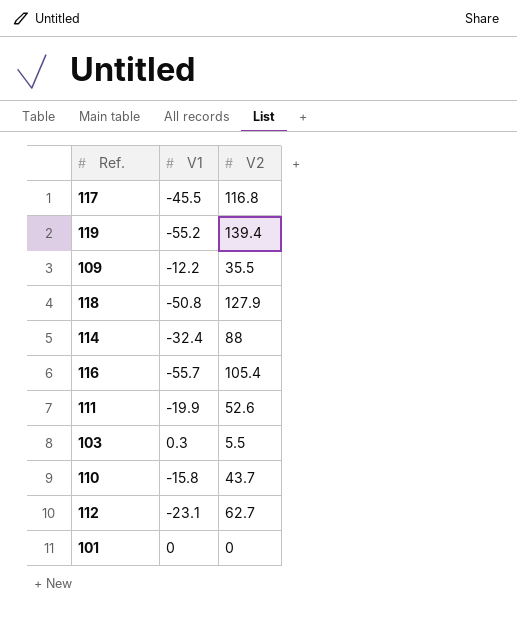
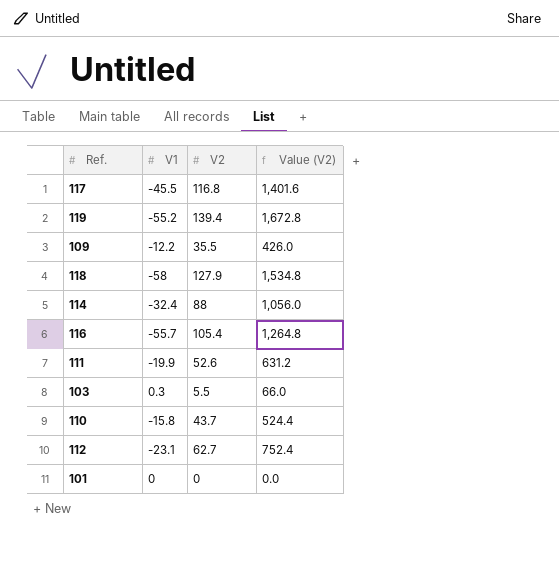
column Value (V2) | formula: none -> [V2] * 12
118 | V1: -50.8 -> -58

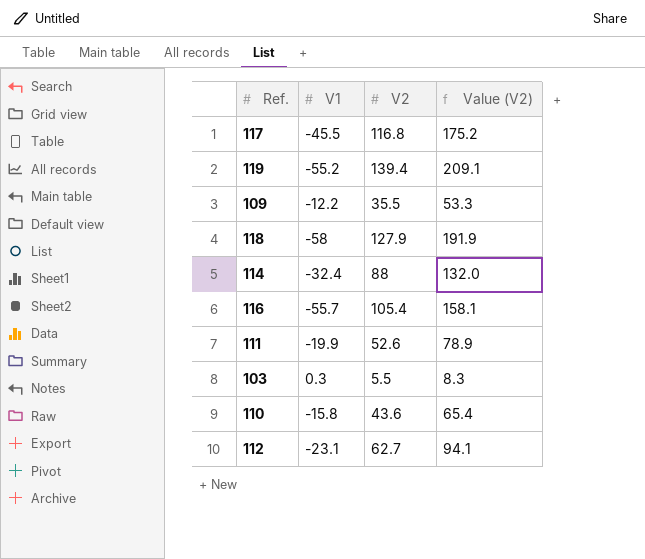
column Value (V2) | formula: [V2] * 12 -> [V2] * 1.5
row 101: 0 | 0 | 0.0 -> none
110 | V2: 43.7 -> 43.6

